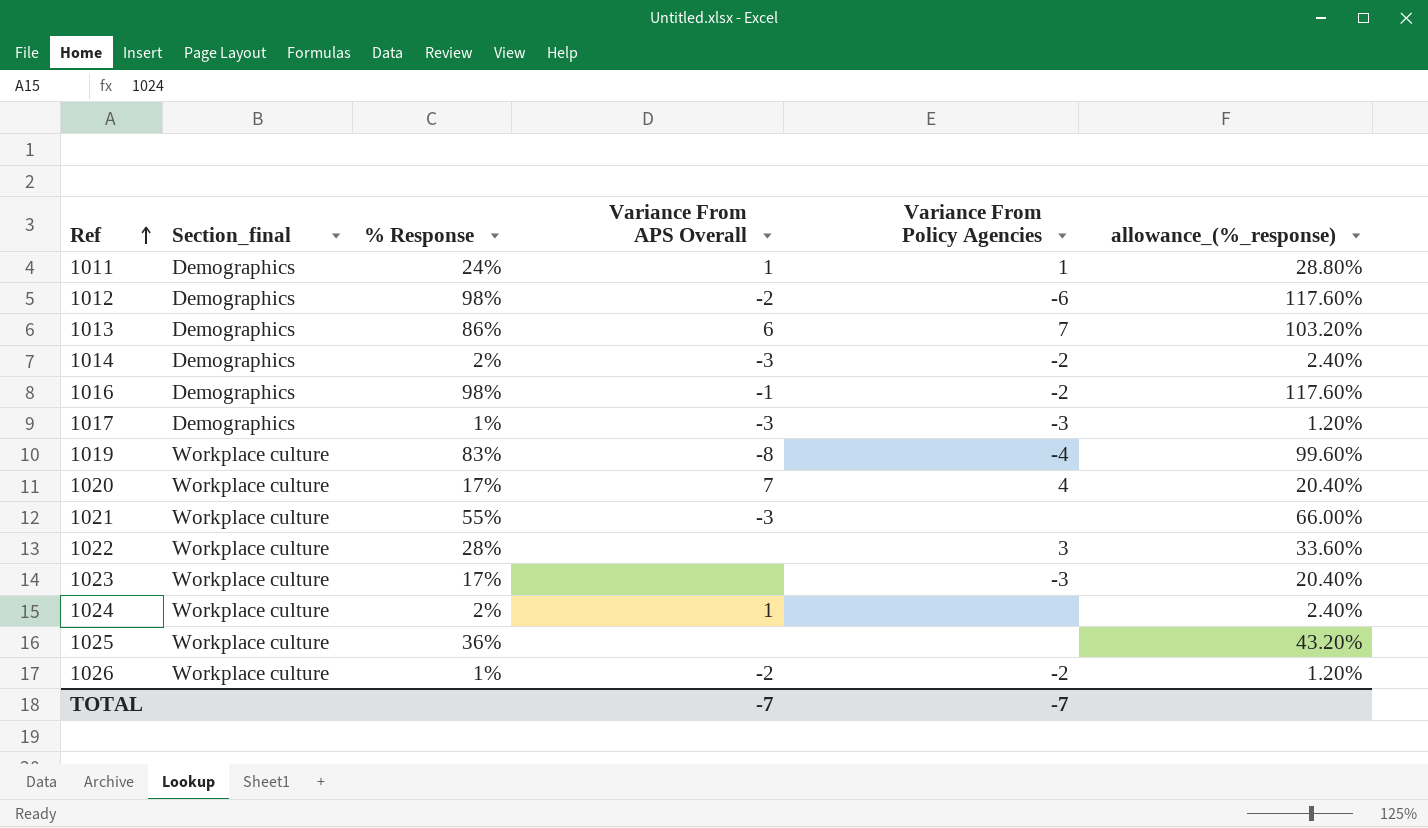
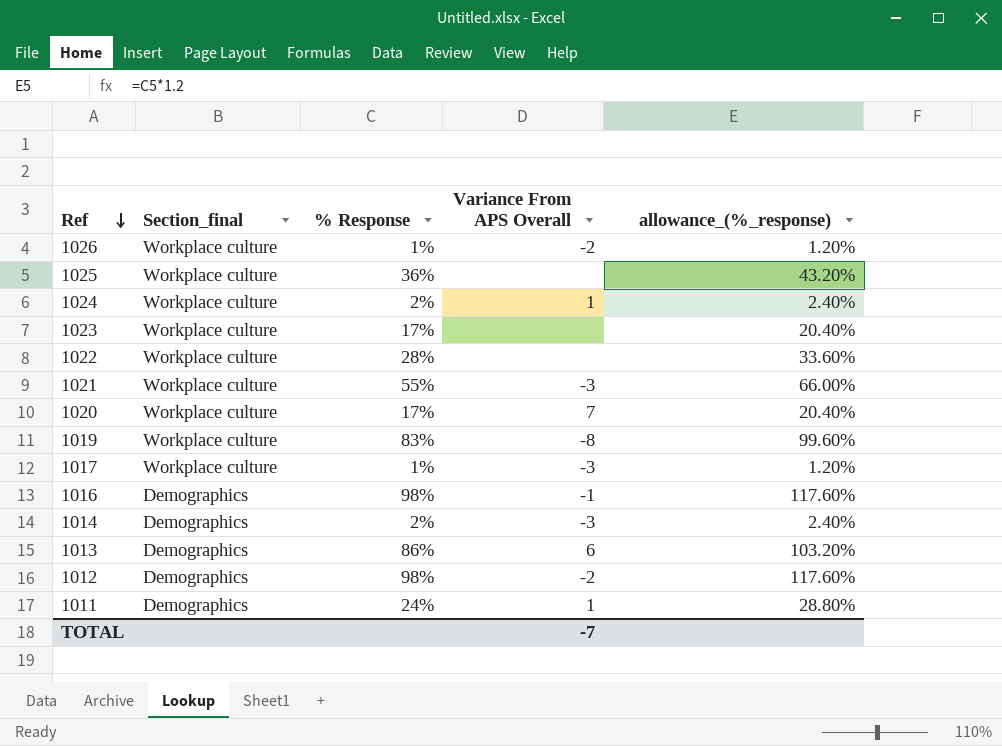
row order: Ref ascending -> Ref descending
column Variance From Policy Agencies | position: 5 -> none
1017 | Section_final: Demographics -> Workplace culture

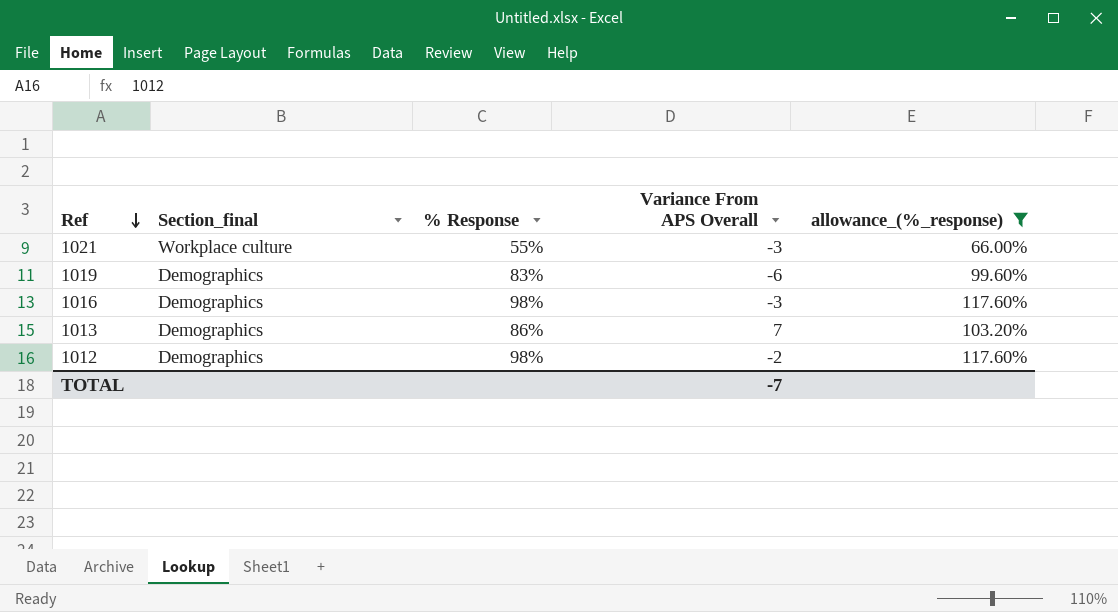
filter: none -> allowance_(%_response) >= 66.00%
1019 | Section_final: Workplace culture -> Demographics
1019 | Variance From APS Overall: -8 -> -6
1016 | Variance From APS Overall: -1 -> -3
1013 | Variance From APS Overall: 6 -> 7

